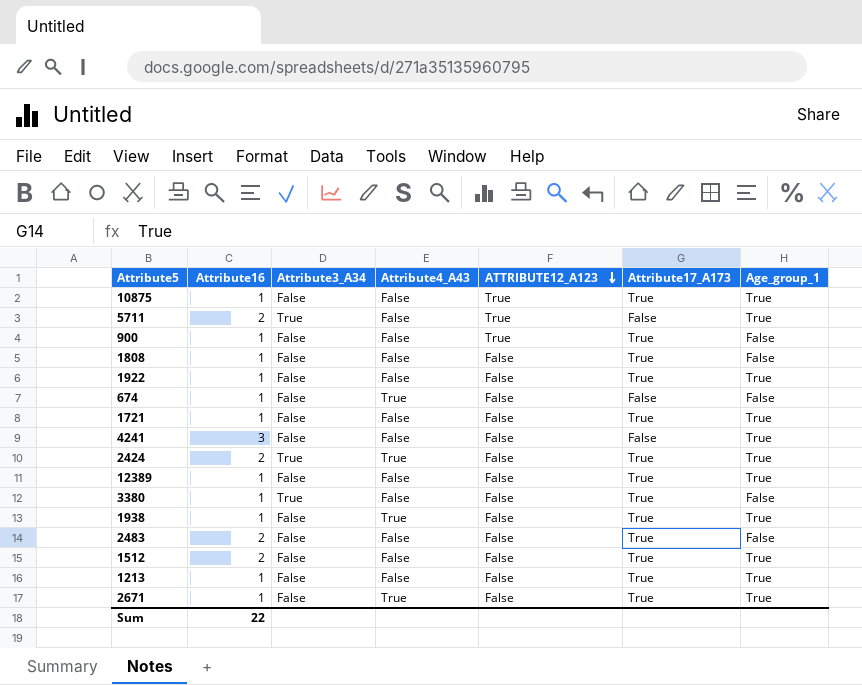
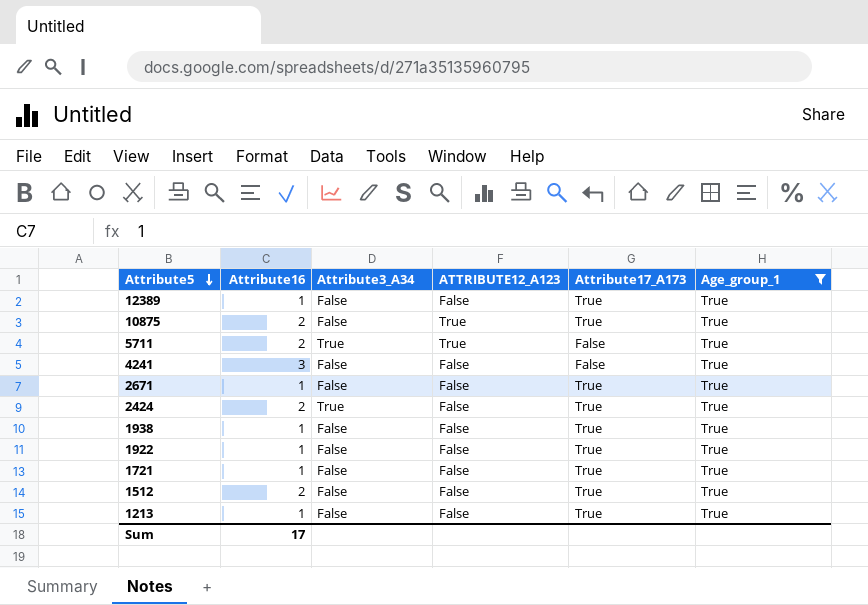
filter: none -> Age_group_1 = True
row order: ATTRIBUTE12_A123 descending -> Attribute5 descending
column Attribute4_A43 | position: 4 -> none
10875 | Attribute16: 1 -> 2
Sum | Attribute16: 22 -> 17

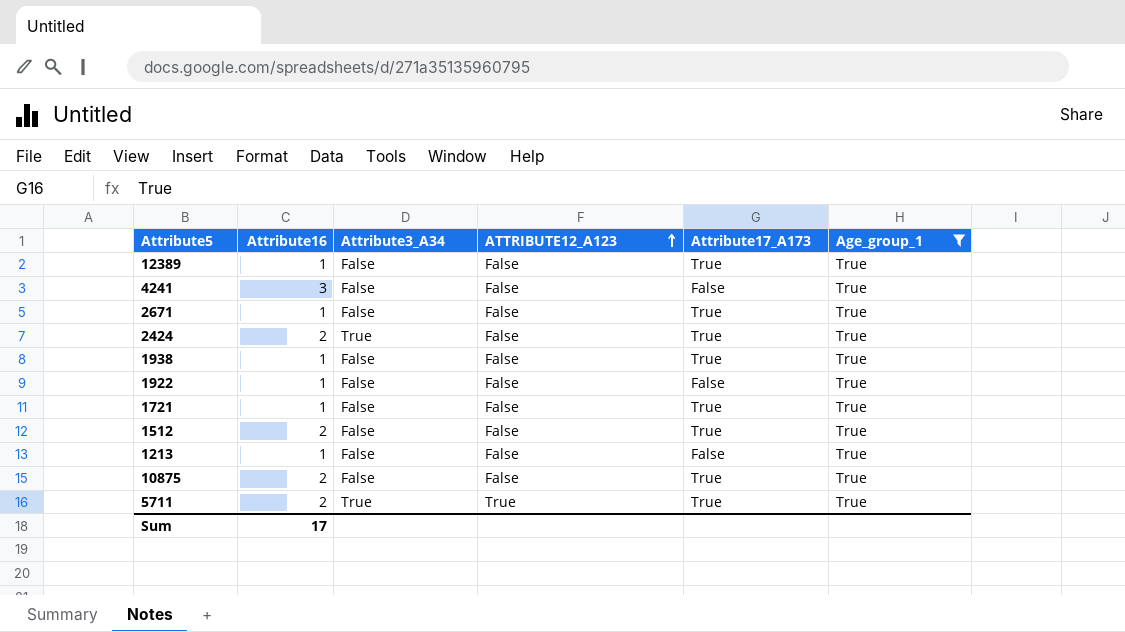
row order: Attribute5 descending -> ATTRIBUTE12_A123 ascending
1922 | Attribute17_A173: True -> False
1213 | Attribute17_A173: True -> False
10875 | ATTRIBUTE12_A123: True -> False
5711 | Attribute17_A173: False -> True

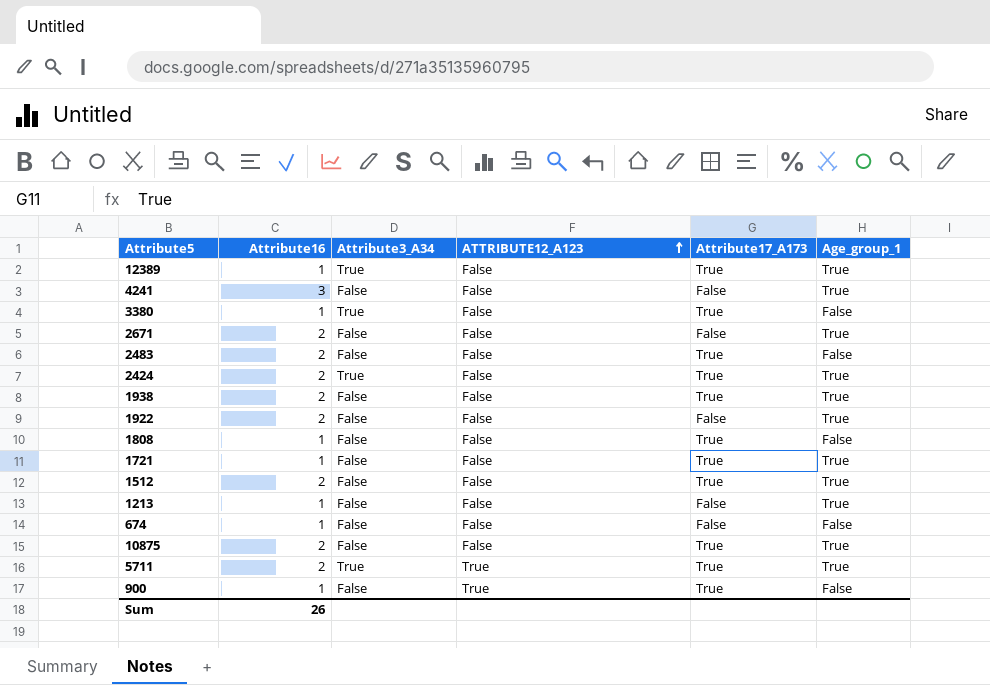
filter: Age_group_1 = True -> none
12389 | Attribute3_A34: False -> True
2671 | Attribute16: 1 -> 2
2671 | Attribute17_A173: True -> False
1938 | Attribute16: 1 -> 2
1922 | Attribute16: 1 -> 2
Sum | Attribute16: 17 -> 26

